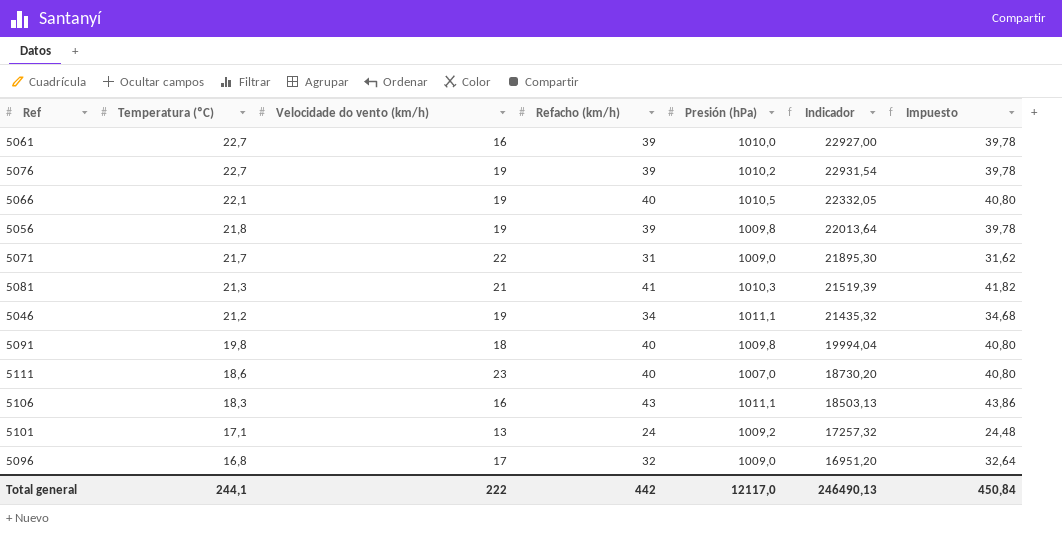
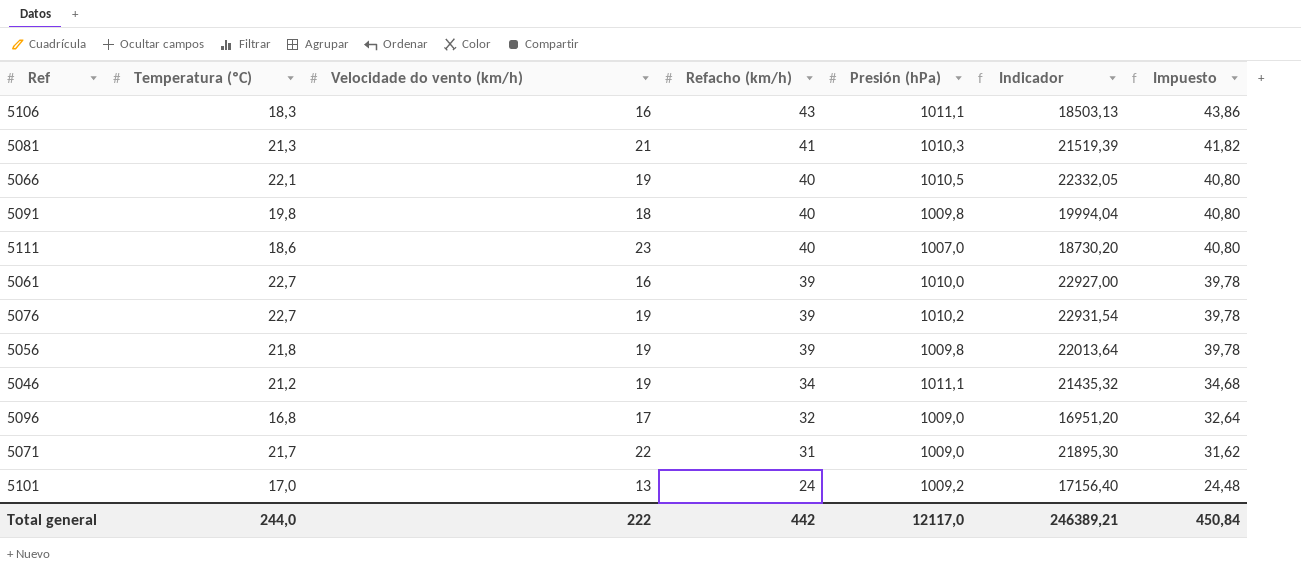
row order: Temperatura (ºC) descending -> Refacho (km/h) descending
5101 | Temperatura (ºC): 17,1 -> 17,0
5101 | Indicador: 17257,32 -> 17156,40
Total general | Temperatura (ºC): 244,1 -> 244,0
Total general | Indicador: 246490,13 -> 246389,21

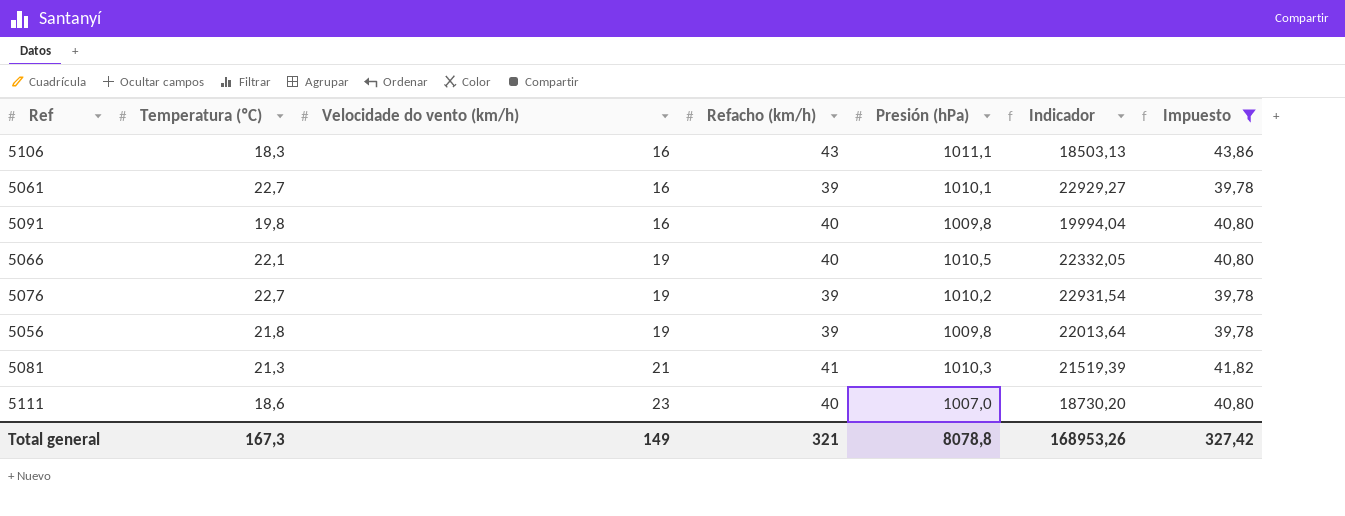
filter: none -> Impuesto >= 39,78
row order: Refacho (km/h) descending -> Velocidade do vento (km/h) ascending
5061 | Presión (hPa): 1010,0 -> 1010,1
5061 | Indicador: 22927,00 -> 22929,27
5091 | Velocidade do vento (km/h): 18 -> 16
Total general | Temperatura (ºC): 244,0 -> 167,3
Total general | Velocidade do vento (km/h): 222 -> 149
Total general | Refacho (km/h): 442 -> 321
Total general | Presión (hPa): 12117,0 -> 8078,8
Total general | Indicador: 246389,21 -> 168953,26
Total general | Impuesto: 450,84 -> 327,42

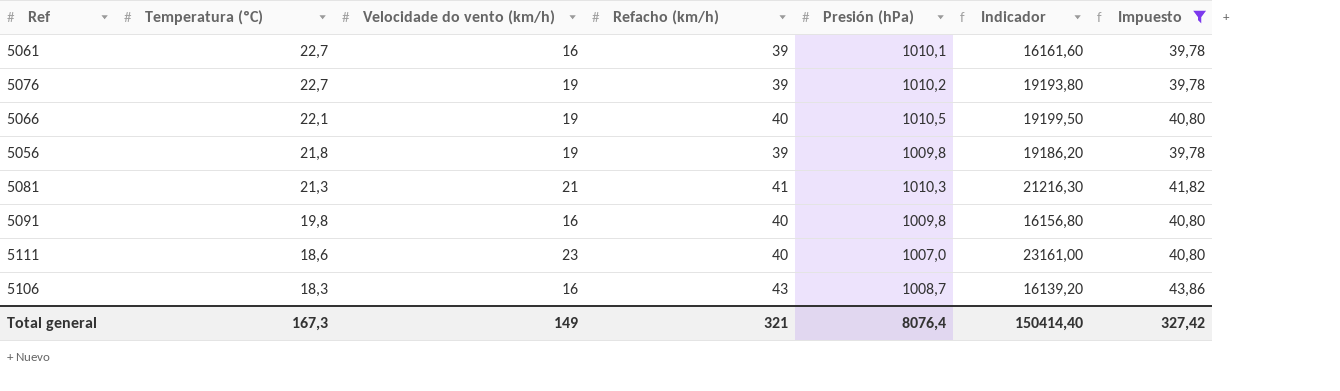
row order: Velocidade do vento (km/h) ascending -> Temperatura (ºC) descending
column Indicador | formula: [Temperatura (ºC)] * [Presión (hPa)] -> [Velocidade do vento (km/h)] * [Presión (hPa)]
5106 | Presión (hPa): 1011,1 -> 1008,7
Total general | Presión (hPa): 8078,8 -> 8076,4
Total general | Indicador: 168953,26 -> 150414,40

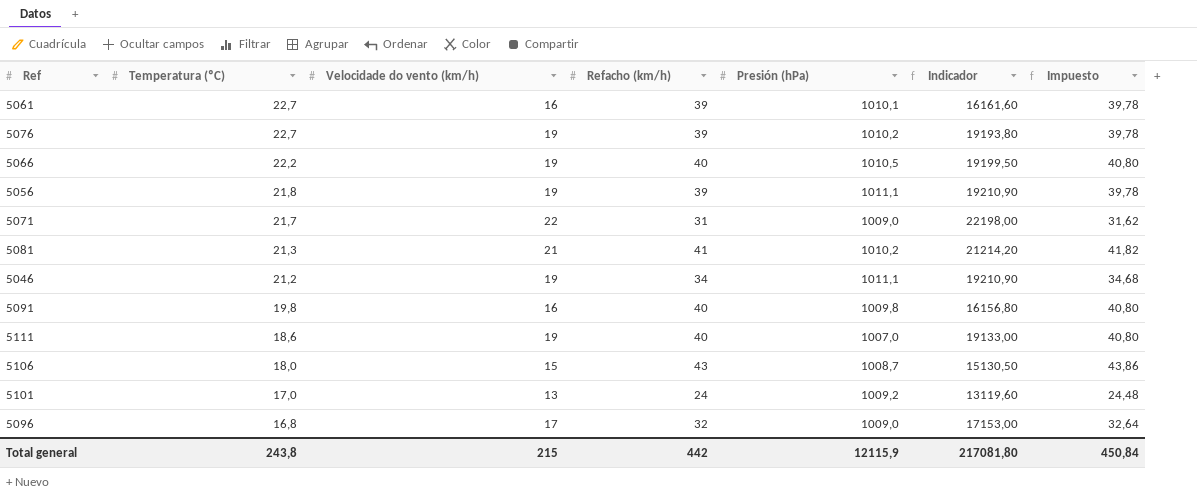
filter: Impuesto >= 39,78 -> none
5066 | Temperatura (ºC): 22,1 -> 22,2
5056 | Presión (hPa): 1009,8 -> 1011,1
5056 | Indicador: 19186,20 -> 19210,90
5081 | Presión (hPa): 1010,3 -> 1010,2
5081 | Indicador: 21216,30 -> 21214,20
5111 | Velocidade do vento (km/h): 23 -> 19
5111 | Indicador: 23161,00 -> 19133,00
5106 | Temperatura (ºC): 18,3 -> 18,0
5106 | Velocidade do vento (km/h): 16 -> 15
5106 | Indicador: 16139,20 -> 15130,50
Total general | Temperatura (ºC): 167,3 -> 243,8
Total general | Velocidade do vento (km/h): 149 -> 215
Total general | Refacho (km/h): 321 -> 442
Total general | Presión (hPa): 8076,4 -> 12115,9
Total general | Indicador: 150414,40 -> 217081,80
Total general | Impuesto: 327,42 -> 450,84

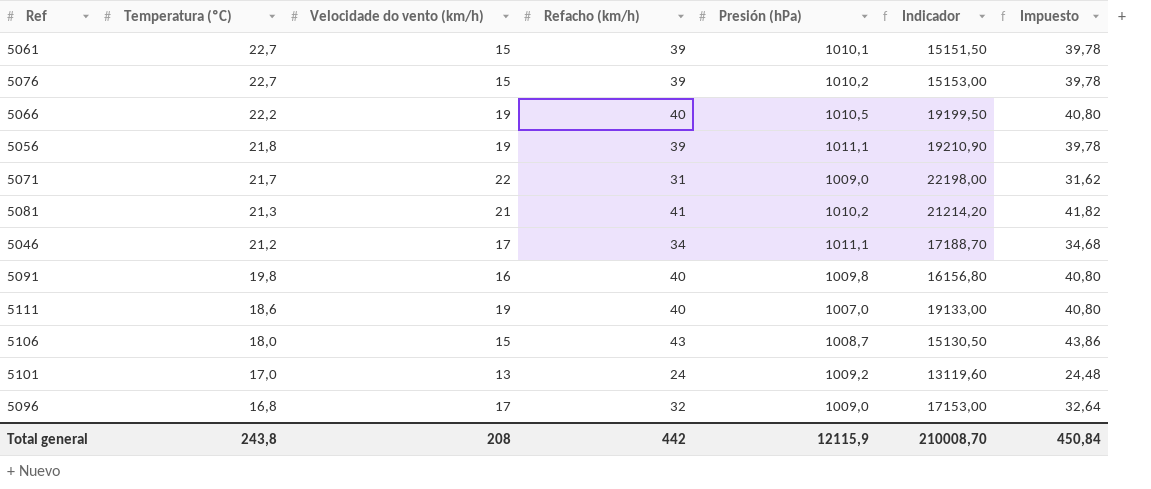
5061 | Velocidade do vento (km/h): 16 -> 15
5061 | Indicador: 16161,60 -> 15151,50
5076 | Velocidade do vento (km/h): 19 -> 15
5076 | Indicador: 19193,80 -> 15153,00
5046 | Velocidade do vento (km/h): 19 -> 17
5046 | Indicador: 19210,90 -> 17188,70
Total general | Velocidade do vento (km/h): 215 -> 208
Total general | Indicador: 217081,80 -> 210008,70

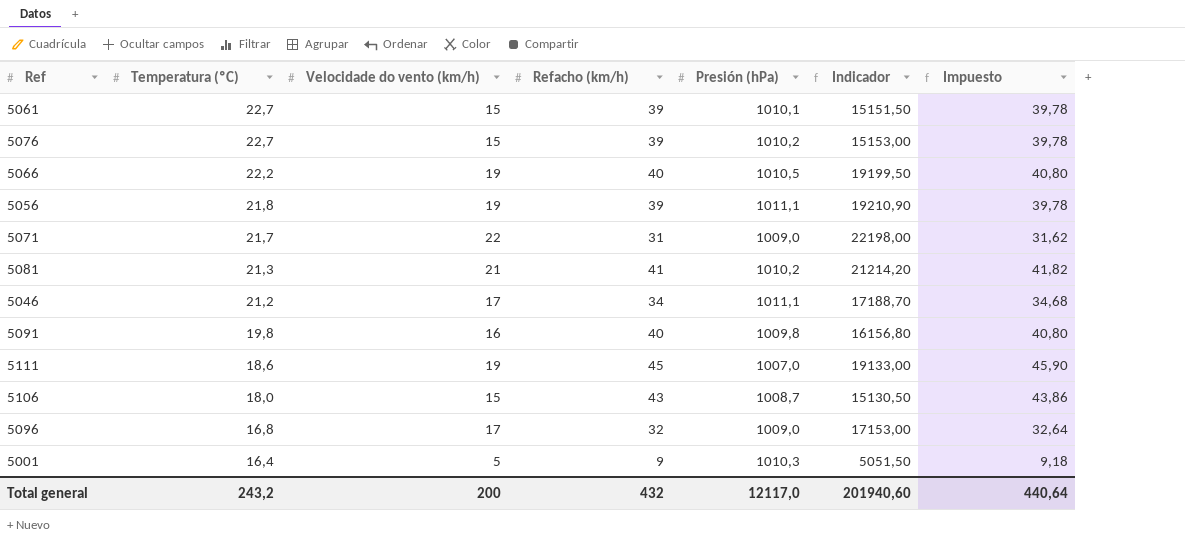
row 5101: 17,0 | 13 | 24 | 1009,2 | 13119,60 | 24,48 -> none
5111 | Refacho (km/h): 40 -> 45
5111 | Impuesto: 40,80 -> 45,90
row 5001: none -> 16,4 | 5 | 9 | 1010,3 | 5051,50 | 9,18
Total general | Temperatura (ºC): 243,8 -> 243,2
Total general | Velocidade do vento (km/h): 208 -> 200
Total general | Refacho (km/h): 442 -> 432
Total general | Presión (hPa): 12115,9 -> 12117,0
Total general | Indicador: 210008,70 -> 201940,60
Total general | Impuesto: 450,84 -> 440,64

